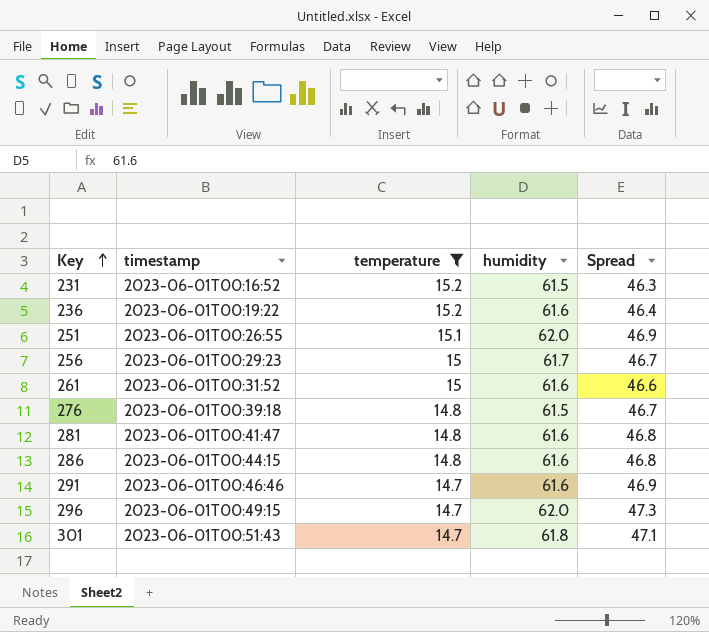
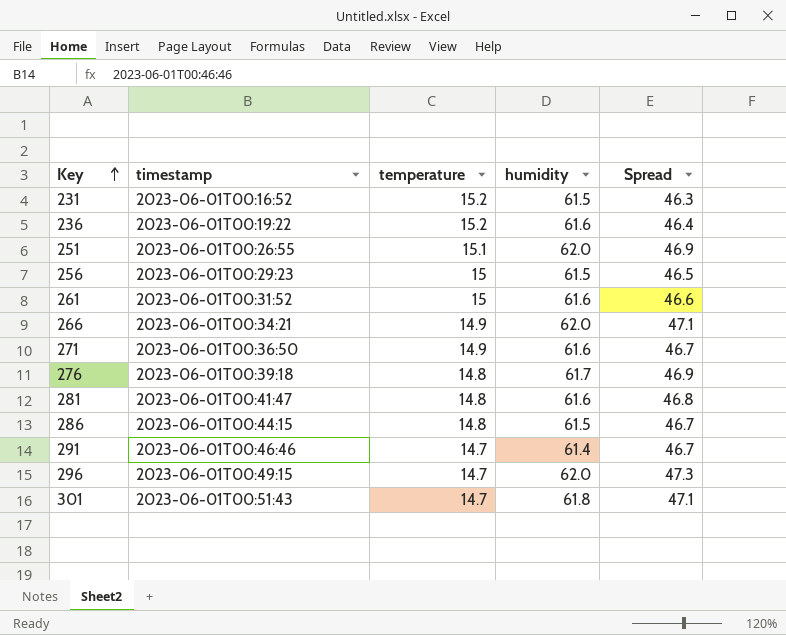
filter: temperature != 14.9 -> none
256 | humidity: 61.7 -> 61.5
256 | Spread: 46.7 -> 46.5
276 | humidity: 61.5 -> 61.7
276 | Spread: 46.7 -> 46.9
286 | humidity: 61.6 -> 61.5
286 | Spread: 46.8 -> 46.7
291 | humidity: 61.6 -> 61.4
291 | Spread: 46.9 -> 46.7

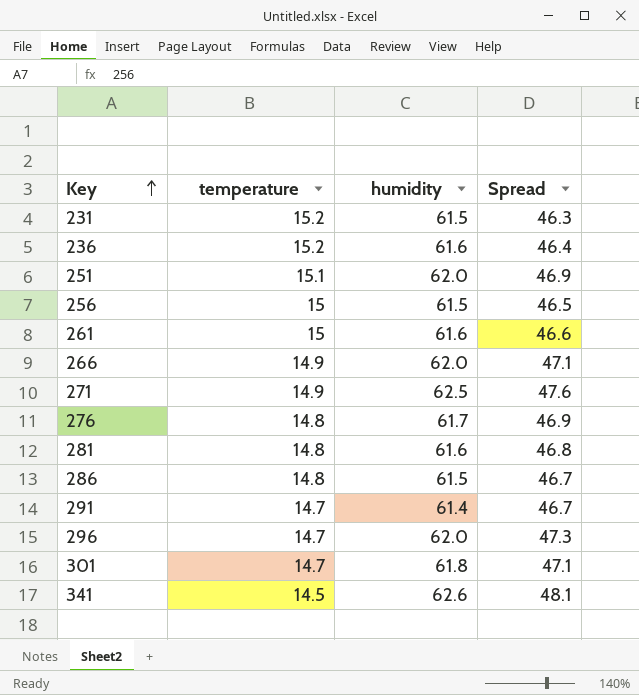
column timestamp | position: 2 -> none
271 | humidity: 61.6 -> 62.5
271 | Spread: 46.7 -> 47.6
row 341: none -> 14.5 | 62.6 | 48.1

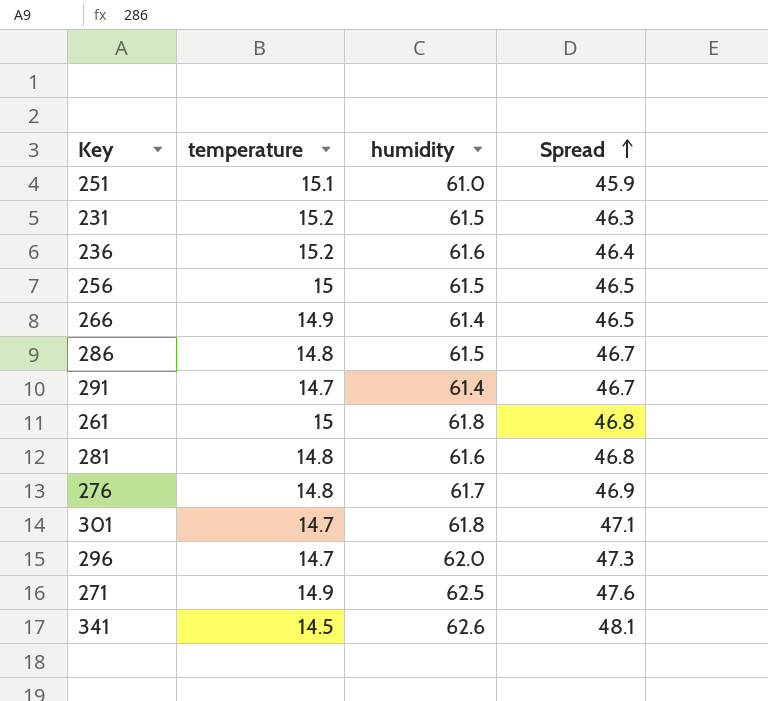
row order: Key ascending -> Spread ascending
251 | humidity: 62.0 -> 61.0
251 | Spread: 46.9 -> 45.9
266 | humidity: 62.0 -> 61.4
266 | Spread: 47.1 -> 46.5
261 | humidity: 61.6 -> 61.8
261 | Spread: 46.6 -> 46.8

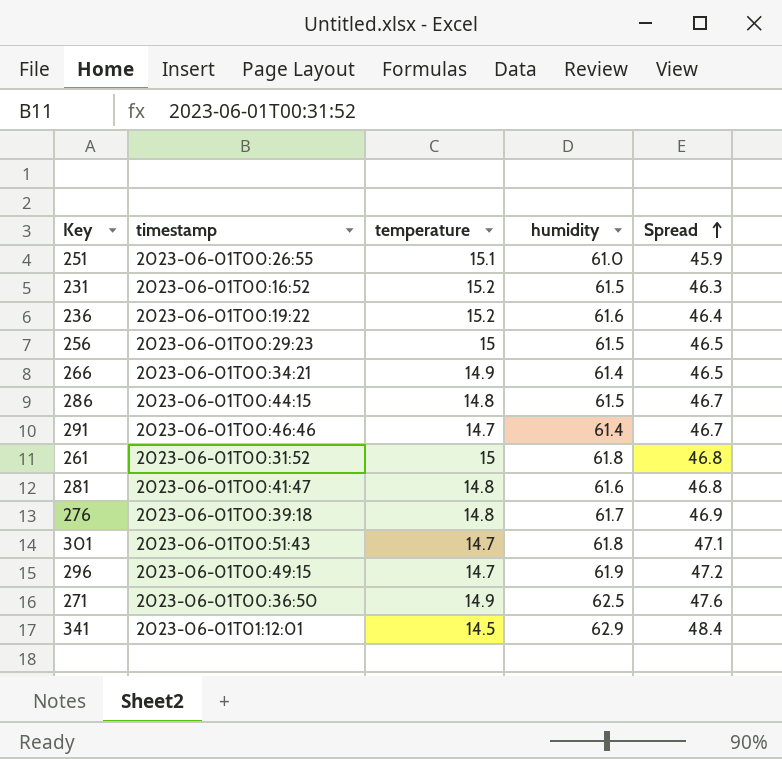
column timestamp | position: none -> 2
296 | humidity: 62.0 -> 61.9
296 | Spread: 47.3 -> 47.2
341 | humidity: 62.6 -> 62.9
341 | Spread: 48.1 -> 48.4

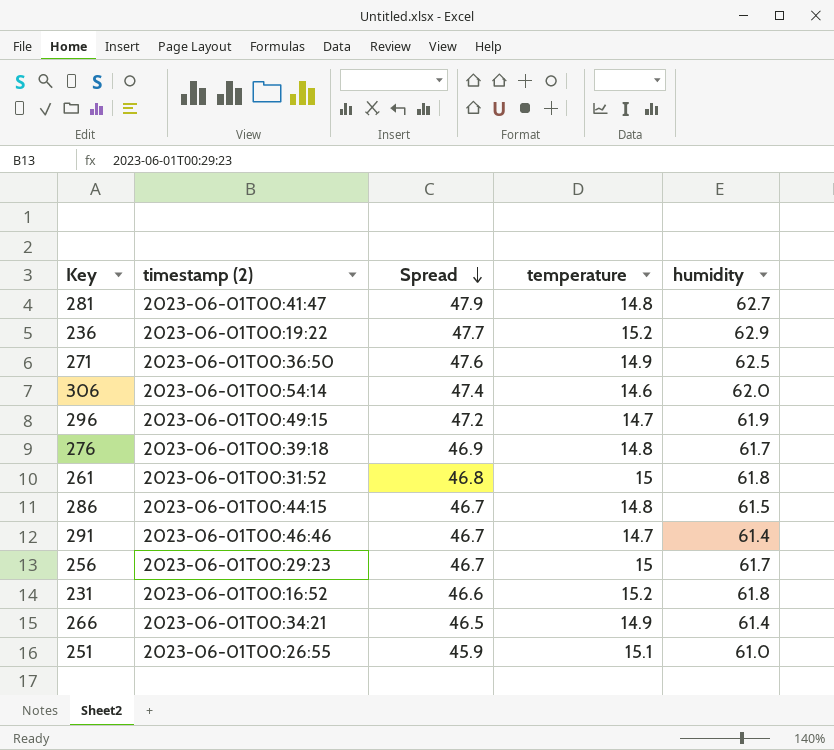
row order: Spread ascending -> Spread descending
column name: timestamp -> timestamp (2)
column Spread | position: 5 -> 3
row 301: 2023-06-01T00:51:43 | 14.7 | 61.8 | 47.1 -> none
row 341: 2023-06-01T01:12:01 | 14.5 | 62.9 | 48.4 -> none
281 | Spread: 46.8 -> 47.9
281 | humidity: 61.6 -> 62.7
236 | Spread: 46.4 -> 47.7
236 | humidity: 61.6 -> 62.9
row 306: none -> 2023-06-01T00:54:14 | 47.4 | 14.6 | 62.0
256 | Spread: 46.5 -> 46.7
256 | humidity: 61.5 -> 61.7
231 | Spread: 46.3 -> 46.6
231 | humidity: 61.5 -> 61.8

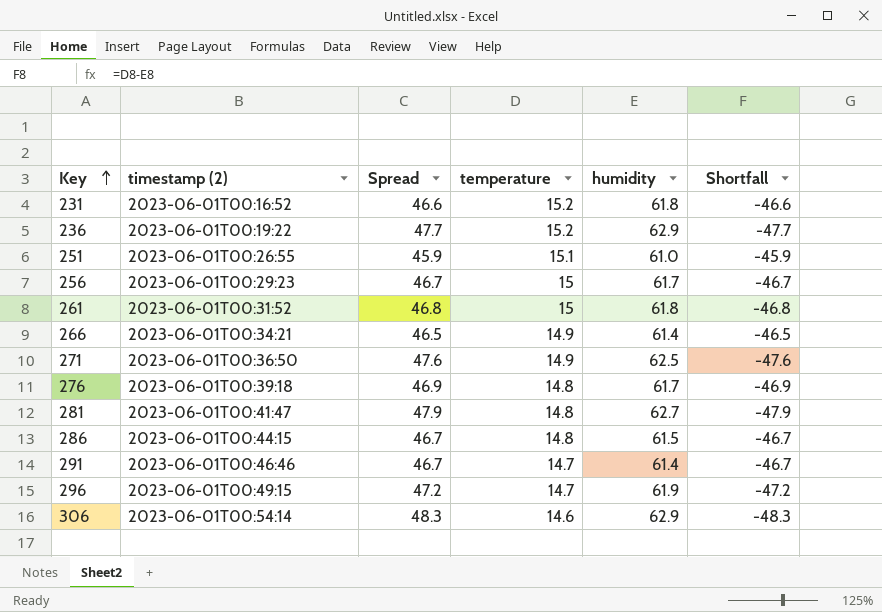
row order: Spread descending -> Key ascending
column Shortfall | formula: none -> [temperature] - [humidity]
306 | Spread: 47.4 -> 48.3
306 | humidity: 62.0 -> 62.9

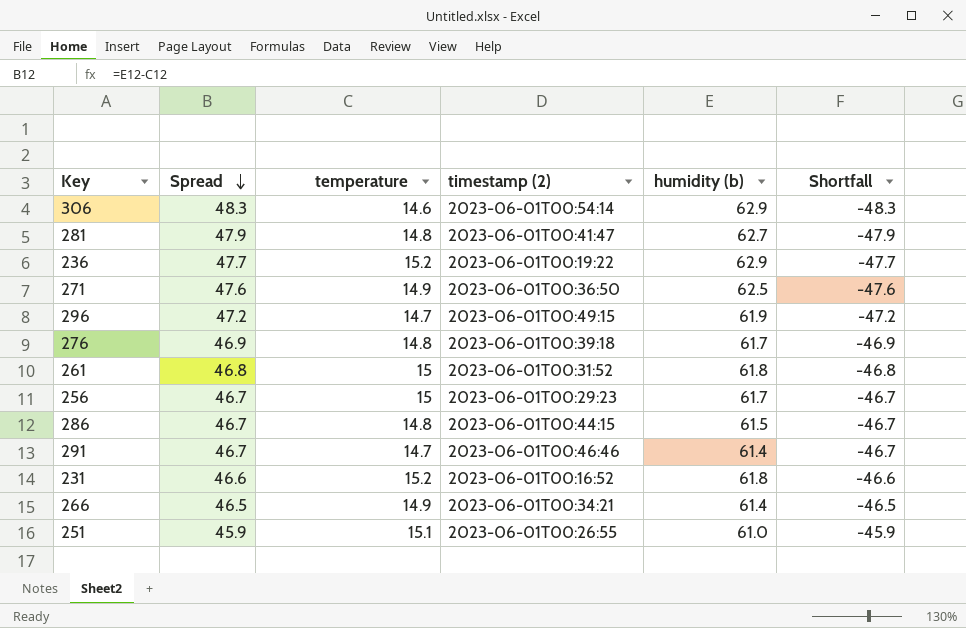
row order: Key ascending -> Spread descending
column timestamp (2) | position: 2 -> 4
column name: humidity -> humidity (b)

